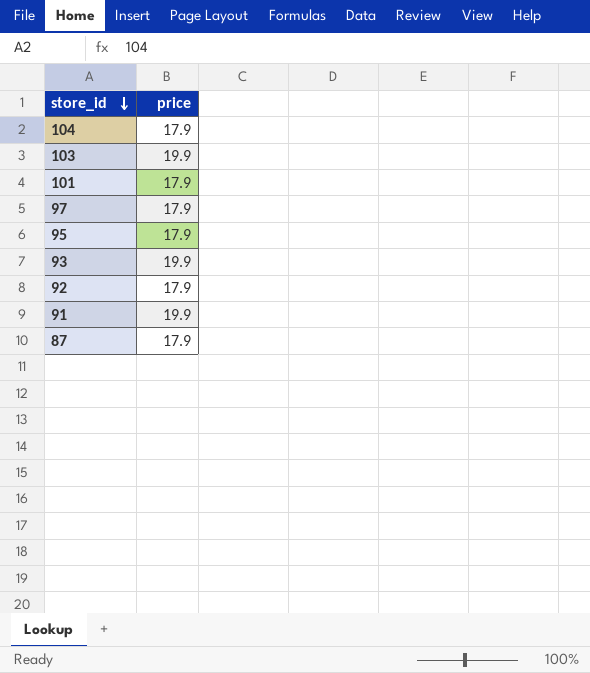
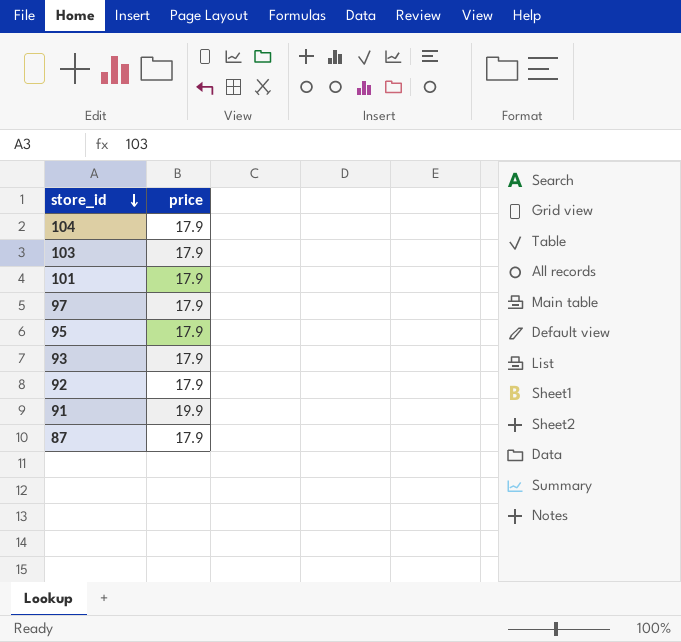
103 | price: 19.9 -> 17.9
93 | price: 19.9 -> 17.9

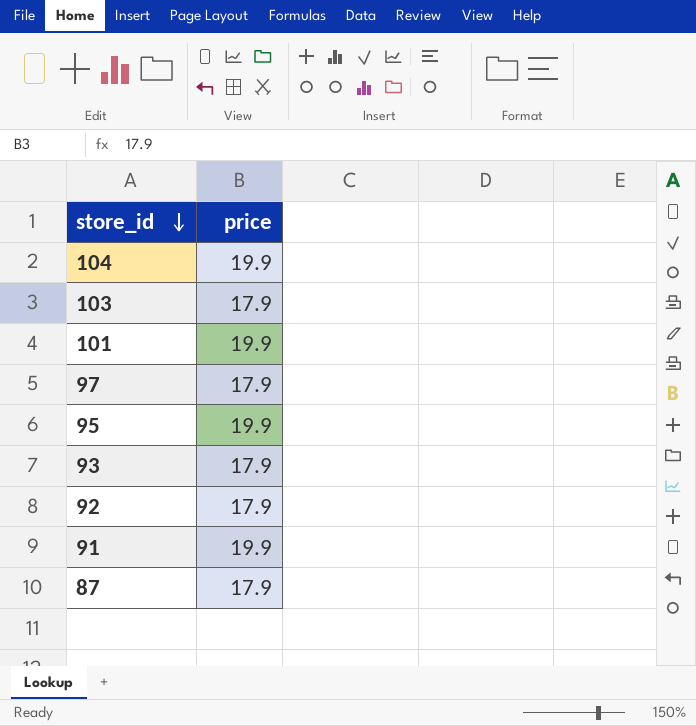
104 | price: 17.9 -> 19.9
101 | price: 17.9 -> 19.9
95 | price: 17.9 -> 19.9

